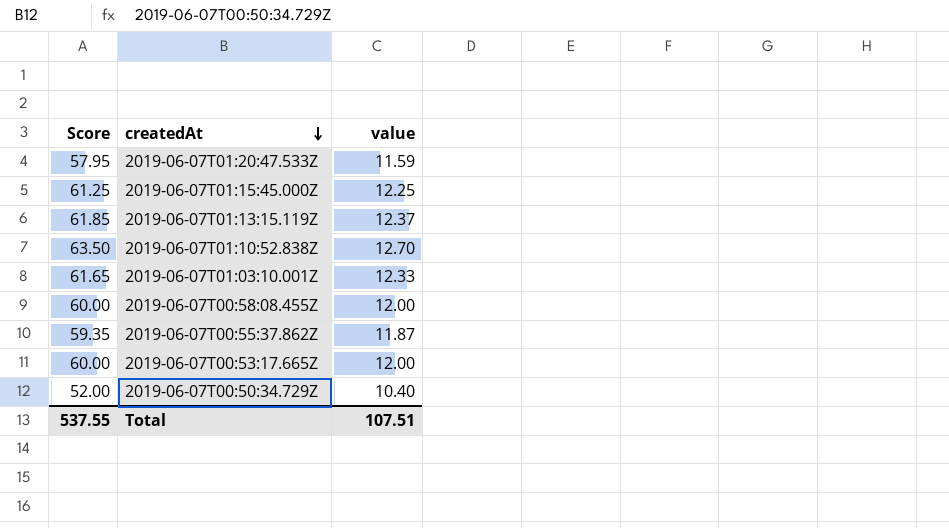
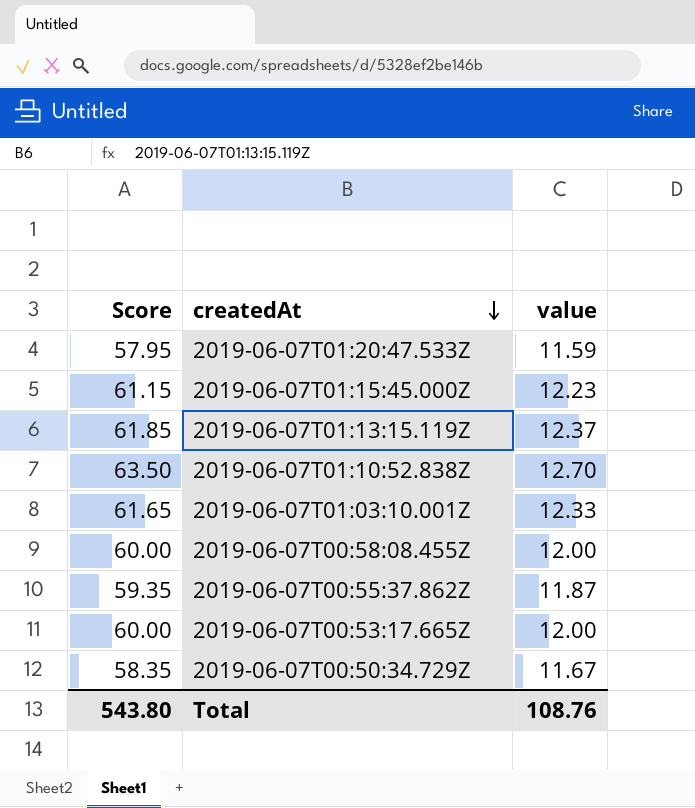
2019-06-07T01:15:45.000Z | Score: 61.25 -> 61.15
2019-06-07T01:15:45.000Z | value: 12.25 -> 12.23
2019-06-07T00:50:34.729Z | Score: 52.00 -> 58.35
2019-06-07T00:50:34.729Z | value: 10.40 -> 11.67
Total | Score: 537.55 -> 543.80
Total | value: 107.51 -> 108.76

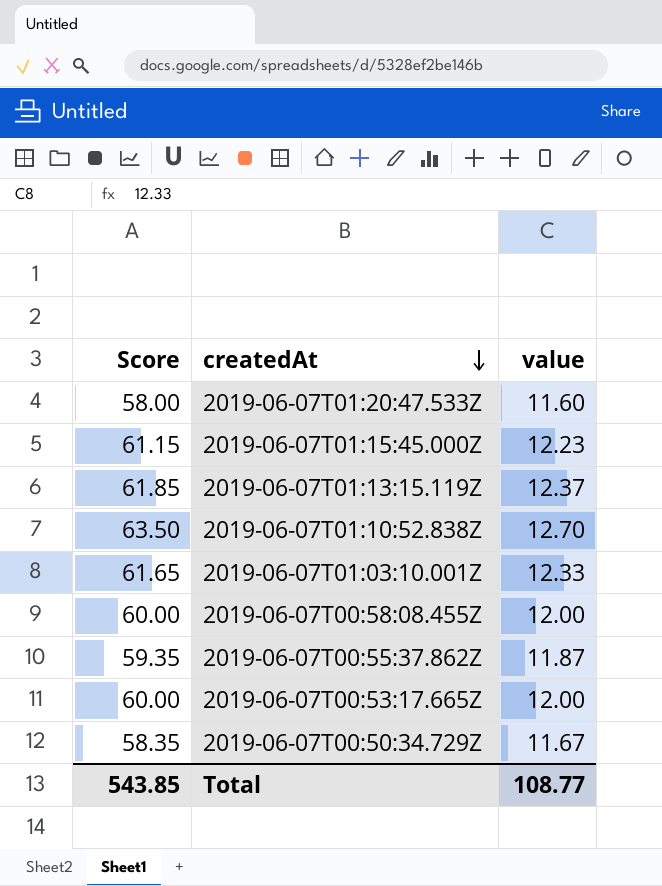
2019-06-07T01:20:47.533Z | Score: 57.95 -> 58.00
2019-06-07T01:20:47.533Z | value: 11.59 -> 11.60
Total | Score: 543.80 -> 543.85
Total | value: 108.76 -> 108.77

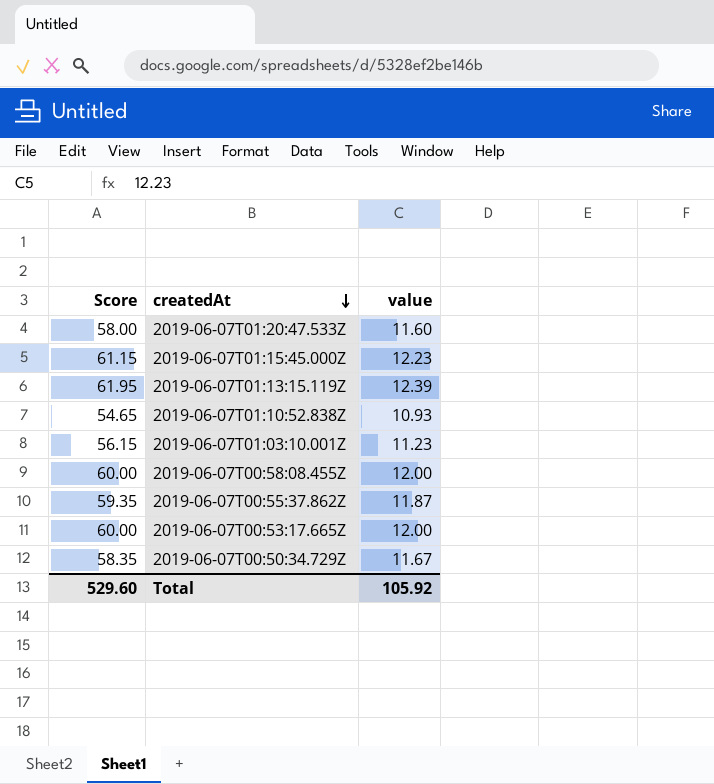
2019-06-07T01:13:15.119Z | Score: 61.85 -> 61.95
2019-06-07T01:13:15.119Z | value: 12.37 -> 12.39
2019-06-07T01:10:52.838Z | Score: 63.50 -> 54.65
2019-06-07T01:10:52.838Z | value: 12.70 -> 10.93
2019-06-07T01:03:10.001Z | Score: 61.65 -> 56.15
2019-06-07T01:03:10.001Z | value: 12.33 -> 11.23
Total | Score: 543.85 -> 529.60
Total | value: 108.77 -> 105.92

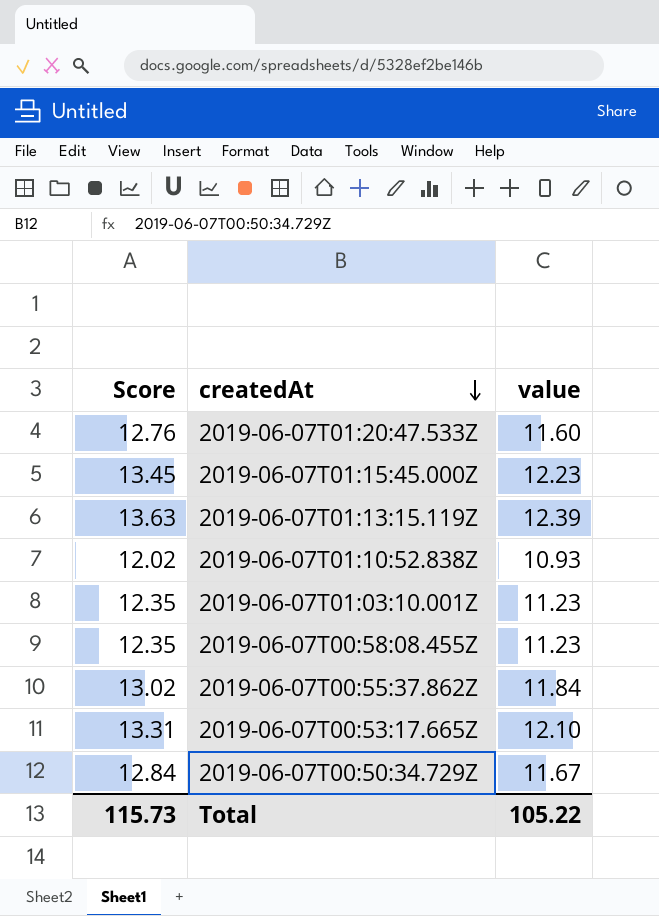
column Score | formula: [value] * 5 -> [value] * 1.1
2019-06-07T00:58:08.455Z | value: 12.00 -> 11.23
2019-06-07T00:55:37.862Z | value: 11.87 -> 11.84
2019-06-07T00:53:17.665Z | value: 12.00 -> 12.10
Total | Score: 529.60 -> 115.73
Total | value: 105.92 -> 105.22

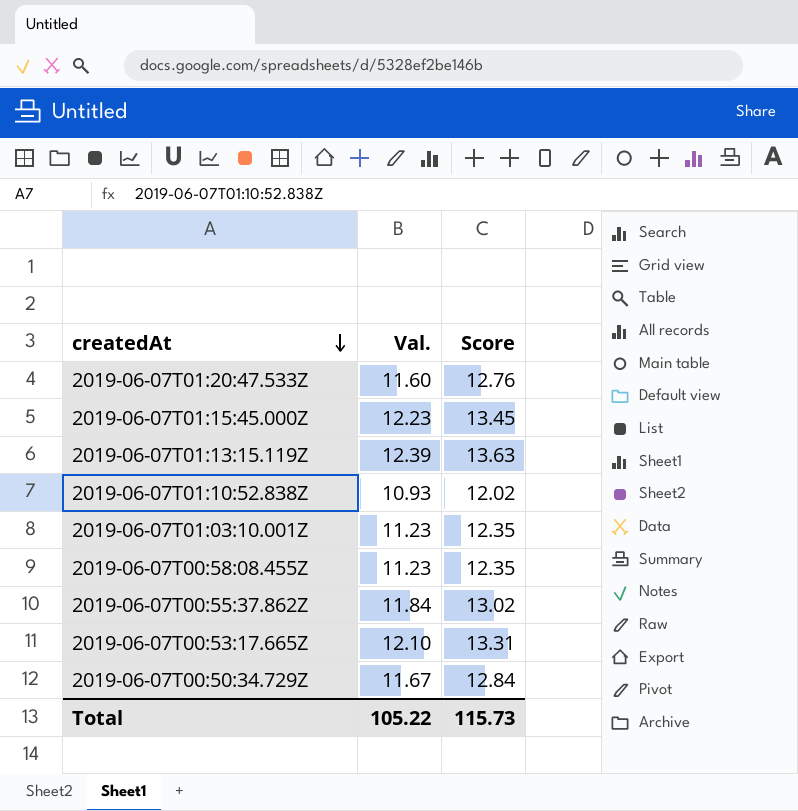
column name: value -> Val.
column Score | position: 1 -> 3

